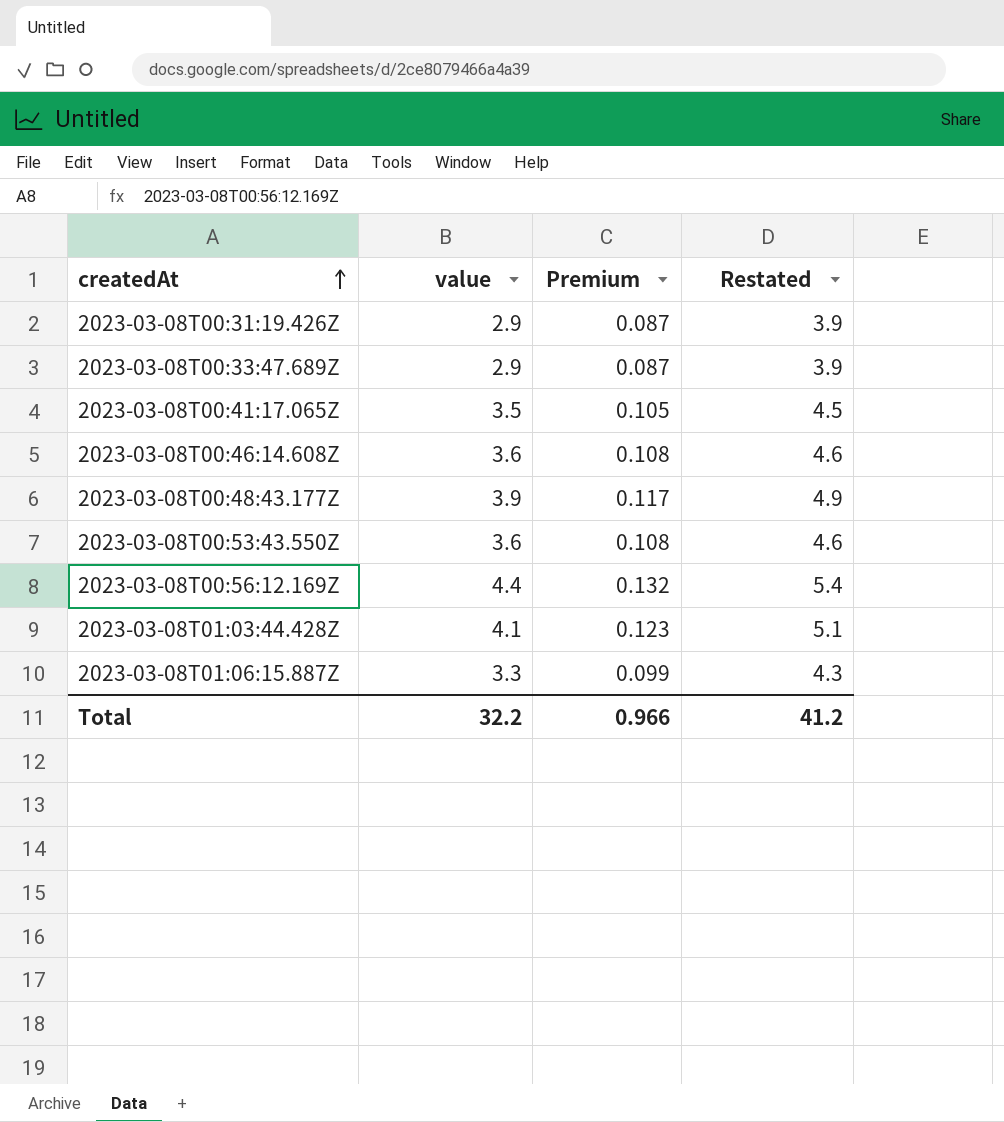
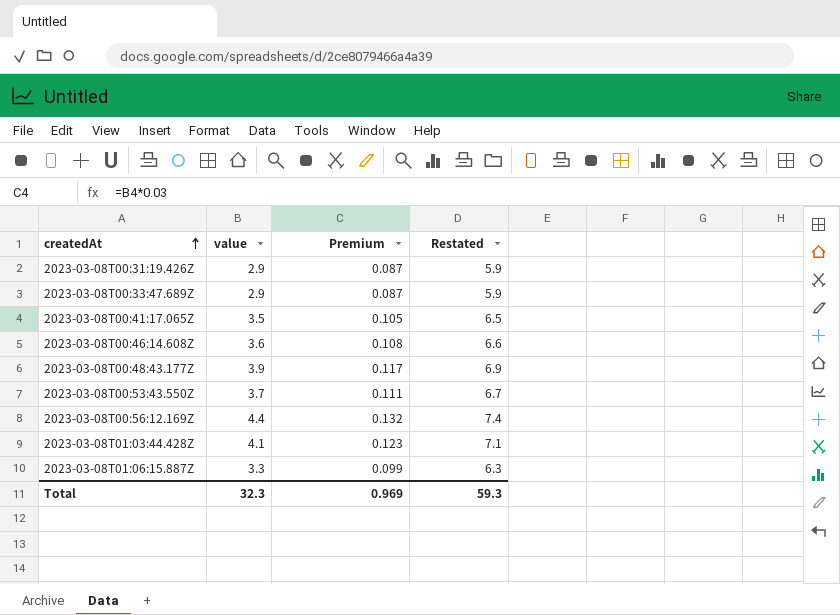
column Restated | formula: [value] + 1 -> [value] + 3
2023-03-08T00:53:43.550Z | value: 3.6 -> 3.7
2023-03-08T00:53:43.550Z | Premium: 0.108 -> 0.111
Total | value: 32.2 -> 32.3
Total | Premium: 0.966 -> 0.969
Total | Restated: 41.2 -> 59.3

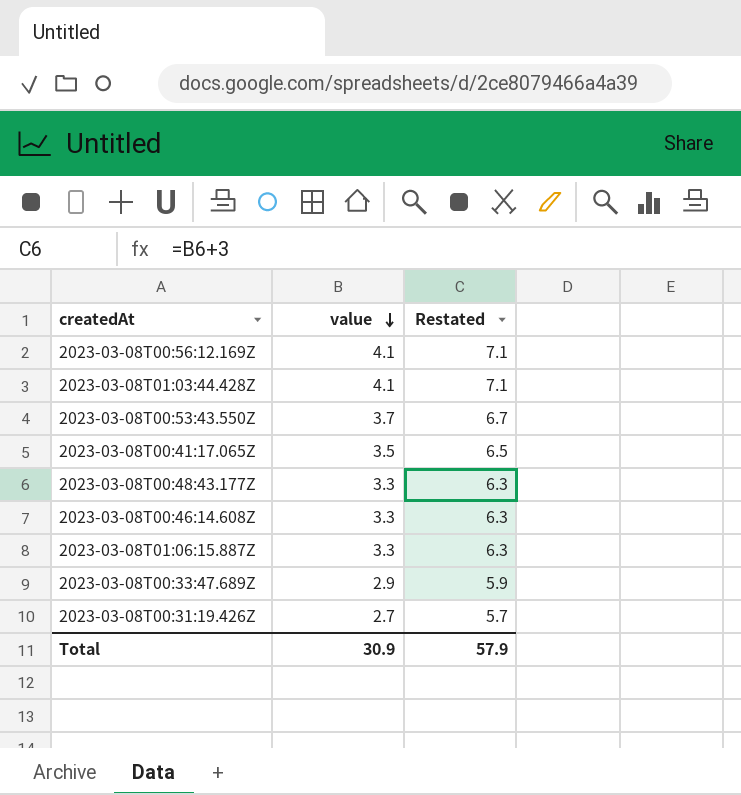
row order: createdAt ascending -> value descending
column Premium | formula: [value] * 0.03 -> none
2023-03-08T00:56:12.169Z | value: 4.4 -> 4.1
2023-03-08T00:56:12.169Z | Restated: 7.4 -> 7.1
2023-03-08T00:48:43.177Z | value: 3.9 -> 3.3
2023-03-08T00:48:43.177Z | Restated: 6.9 -> 6.3
2023-03-08T00:46:14.608Z | value: 3.6 -> 3.3
2023-03-08T00:46:14.608Z | Restated: 6.6 -> 6.3
2023-03-08T00:31:19.426Z | value: 2.9 -> 2.7
2023-03-08T00:31:19.426Z | Restated: 5.9 -> 5.7
Total | value: 32.3 -> 30.9
Total | Restated: 59.3 -> 57.9

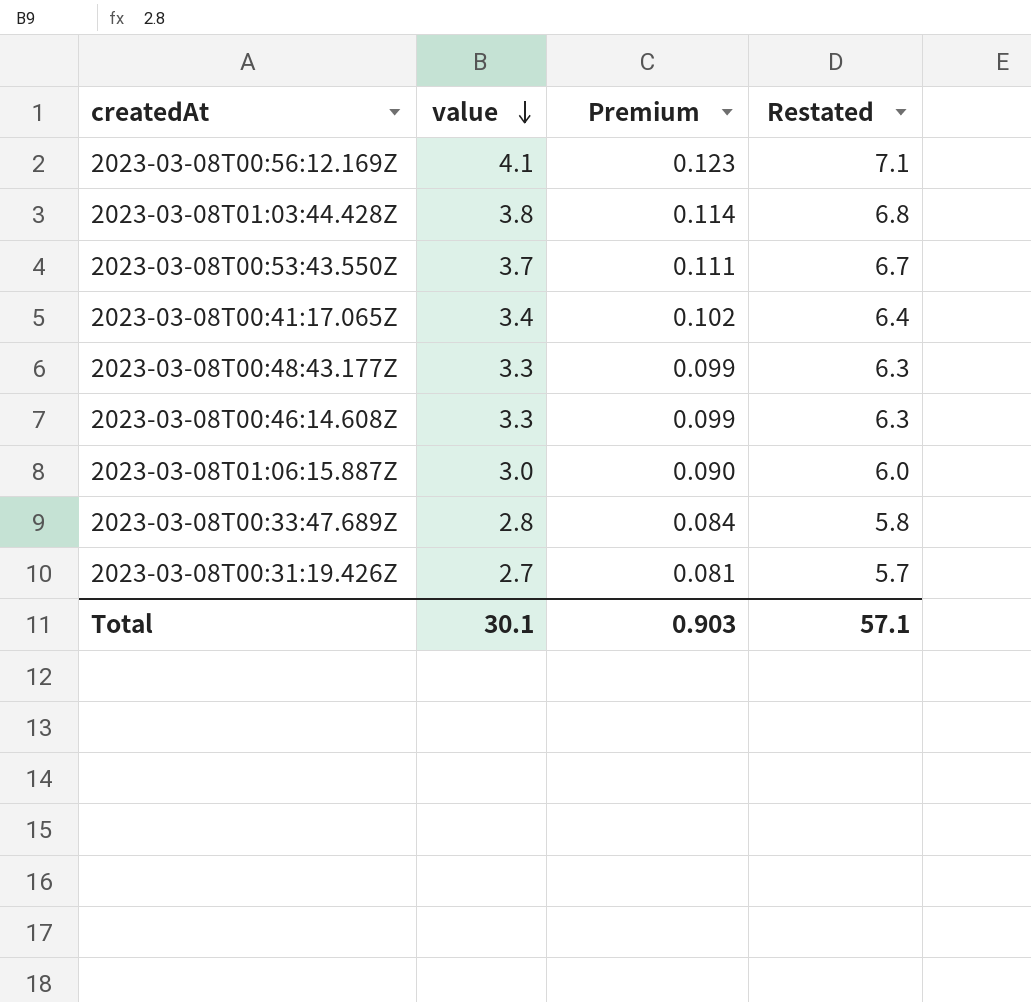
column Premium | formula: none -> [value] * 0.03
2023-03-08T01:03:44.428Z | value: 4.1 -> 3.8
2023-03-08T01:03:44.428Z | Restated: 7.1 -> 6.8
2023-03-08T00:41:17.065Z | value: 3.5 -> 3.4
2023-03-08T00:41:17.065Z | Restated: 6.5 -> 6.4
2023-03-08T01:06:15.887Z | value: 3.3 -> 3.0
2023-03-08T01:06:15.887Z | Restated: 6.3 -> 6.0
2023-03-08T00:33:47.689Z | value: 2.9 -> 2.8
2023-03-08T00:33:47.689Z | Restated: 5.9 -> 5.8
Total | value: 30.9 -> 30.1
Total | Restated: 57.9 -> 57.1

